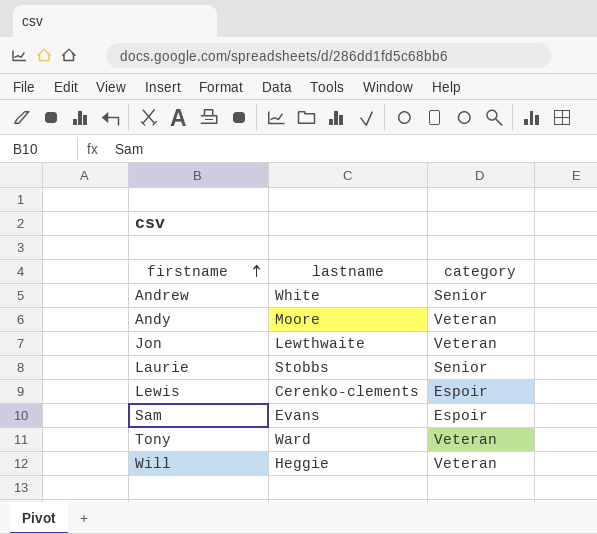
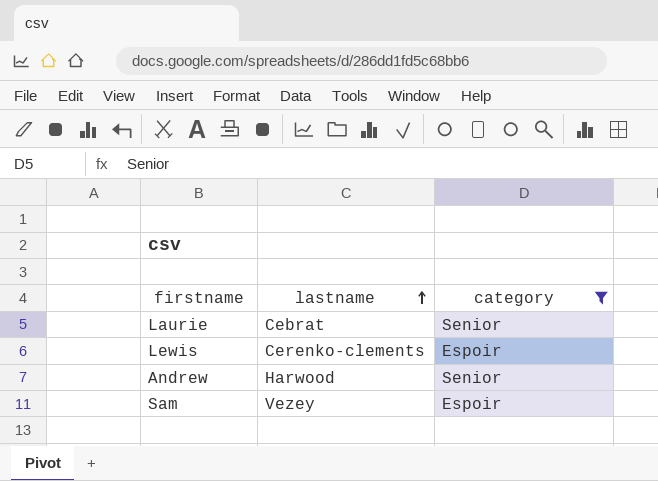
filter: none -> category != Veteran
row order: firstname ascending -> lastname ascending
Laurie | lastname: Stobbs -> Cebrat
Andrew | lastname: White -> Harwood
Sam | lastname: Evans -> Vezey

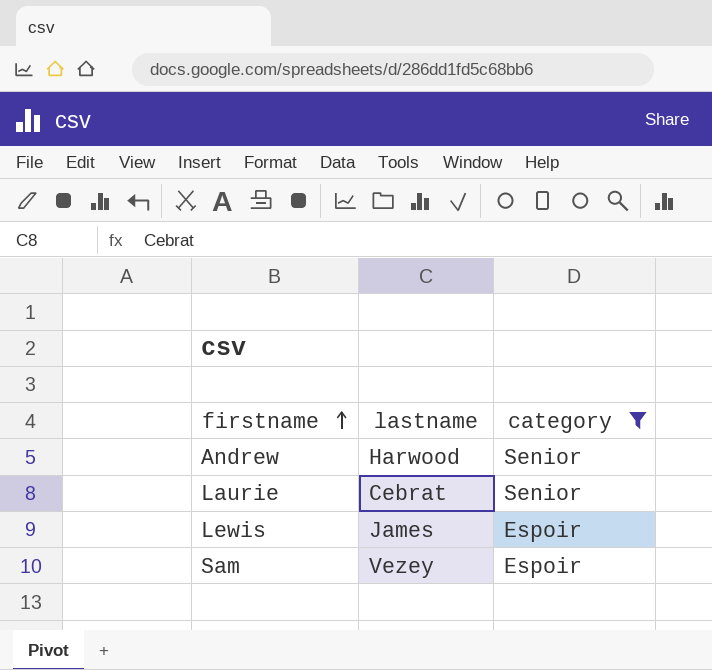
row order: lastname ascending -> firstname ascending
Lewis | lastname: Cerenko-clements -> James

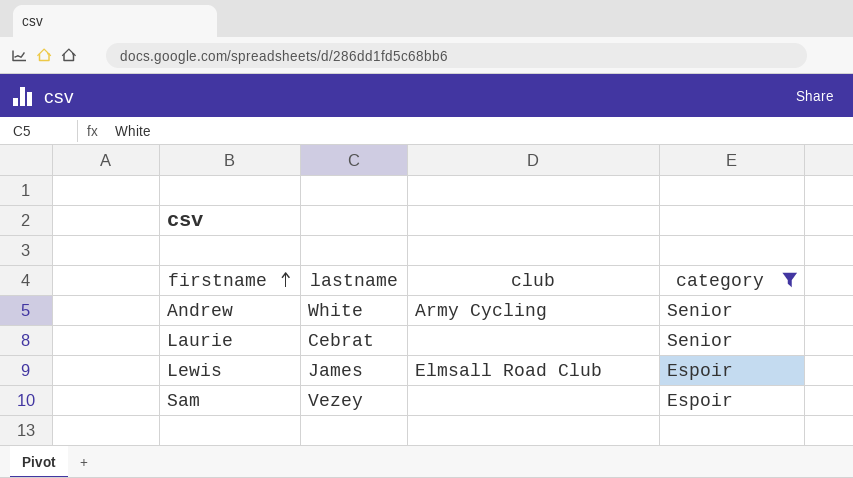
column club | position: none -> 3
Andrew | lastname: Harwood -> White

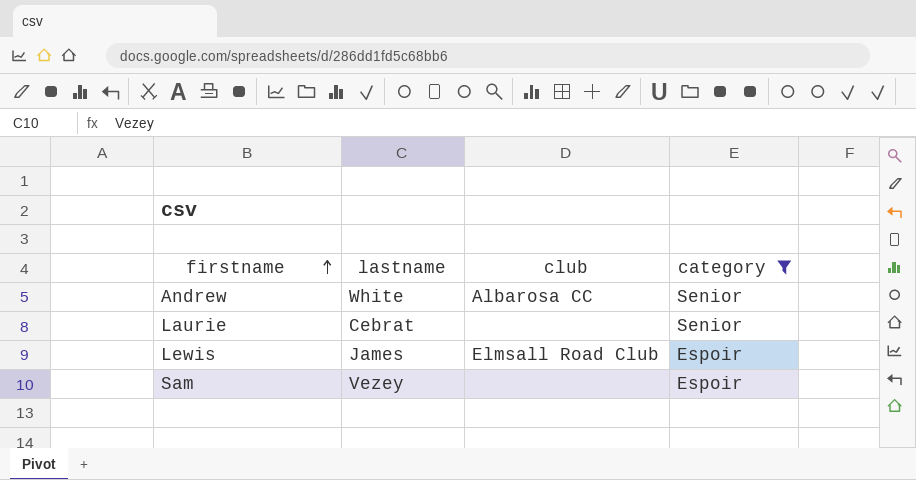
Andrew | club: Army Cycling -> Albarosa CC

